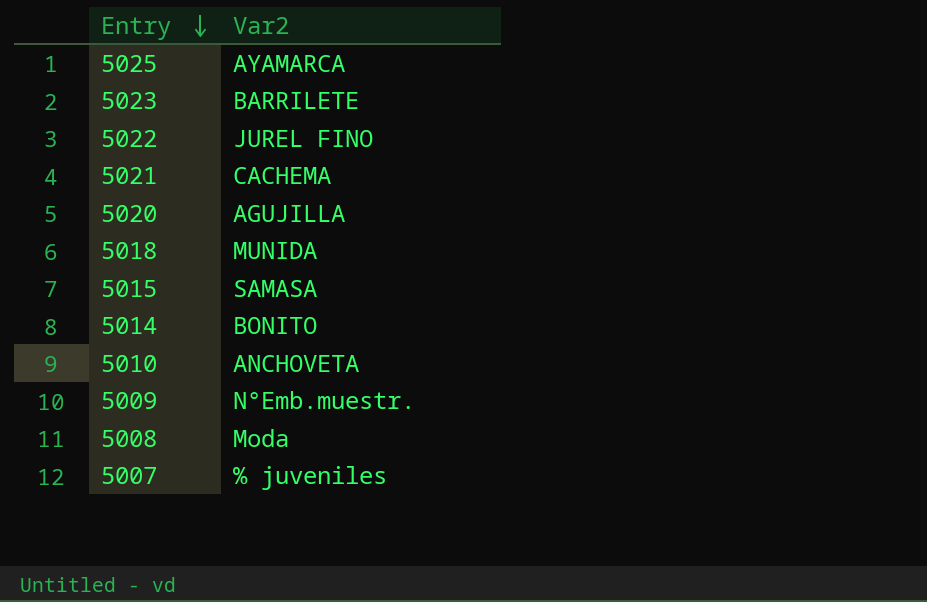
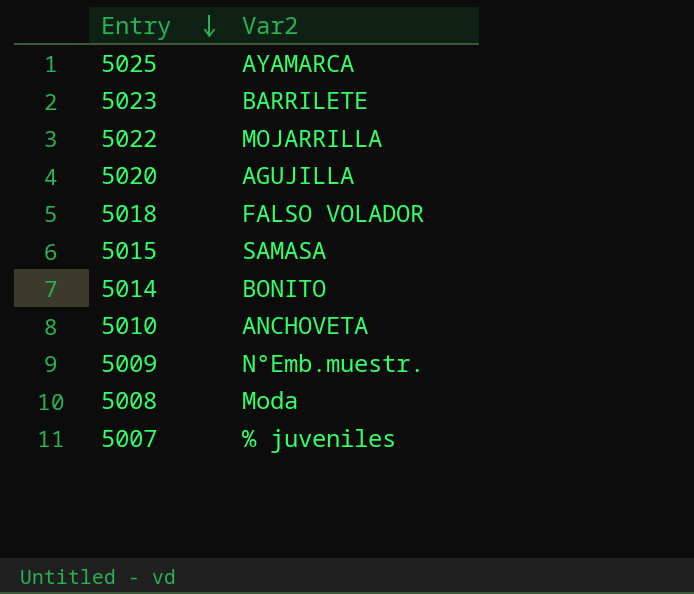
row 5021: CACHEMA -> none
5022 | Var2: JUREL FINO -> MOJARRILLA
5018 | Var2: MUNIDA -> FALSO VOLADOR

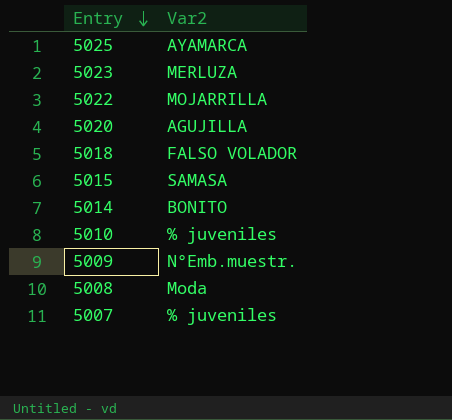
5023 | Var2: BARRILETE -> MERLUZA
5010 | Var2: ANCHOVETA -> % juveniles

